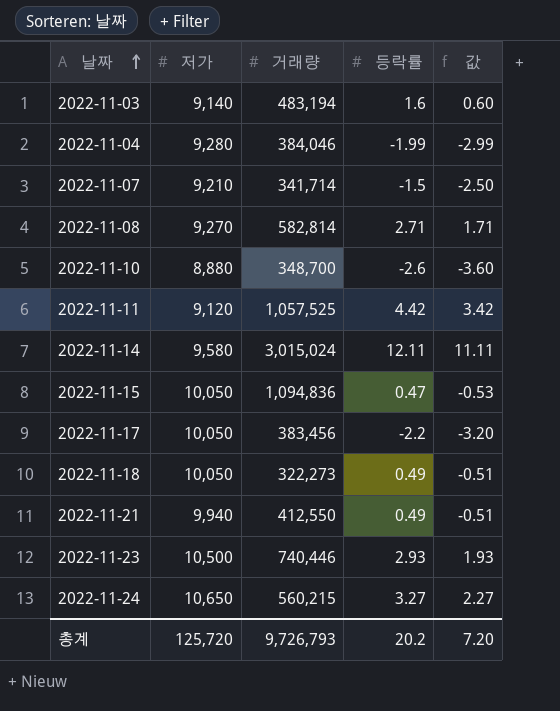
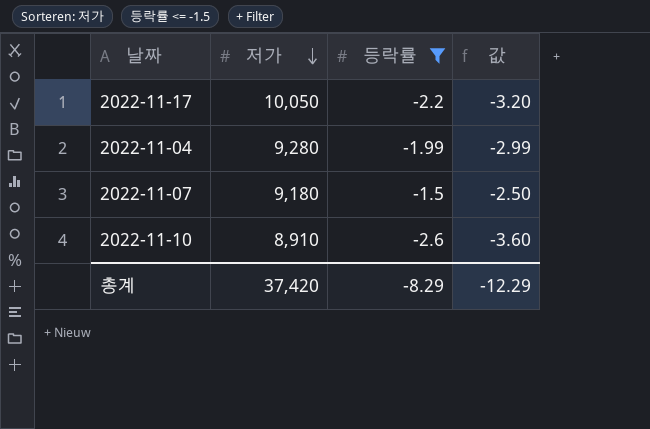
filter: none -> 등락률 <= -1.5
row order: 날짜 ascending -> 저가 descending
column 거래량 | position: 3 -> none
2022-11-07 | 저가: 9,210 -> 9,180
2022-11-10 | 저가: 8,880 -> 8,910
총계 | 저가: 125,720 -> 37,420
총계 | 등락률: 20.2 -> -8.29
총계 | 값: 7.20 -> -12.29

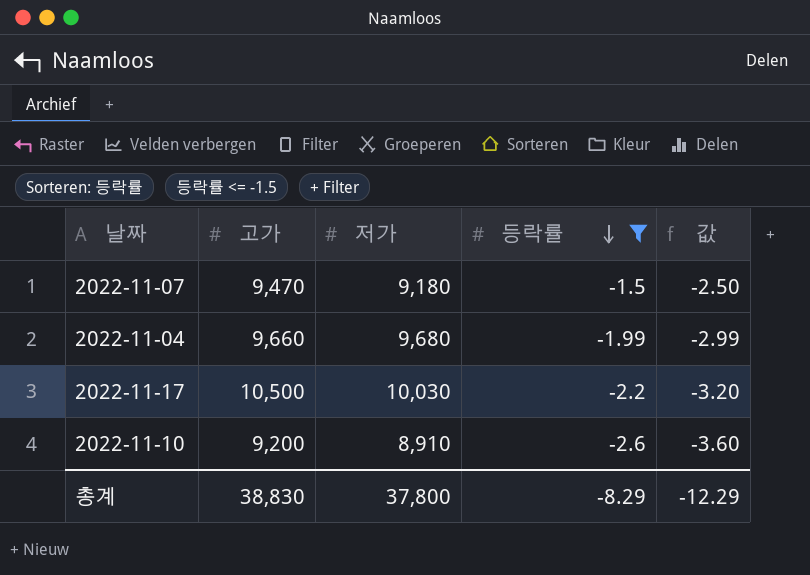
row order: 저가 descending -> 등락률 descending
column 고가 | position: none -> 2
2022-11-04 | 저가: 9,280 -> 9,680
2022-11-17 | 저가: 10,050 -> 10,030
총계 | 저가: 37,420 -> 37,800

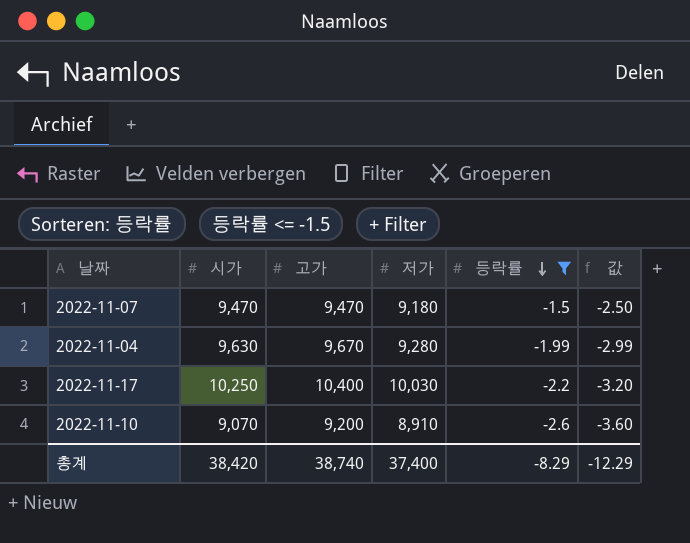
column 시가 | position: none -> 2
2022-11-04 | 고가: 9,660 -> 9,670
2022-11-04 | 저가: 9,680 -> 9,280
2022-11-17 | 고가: 10,500 -> 10,400
총계 | 고가: 38,830 -> 38,740
총계 | 저가: 37,800 -> 37,400

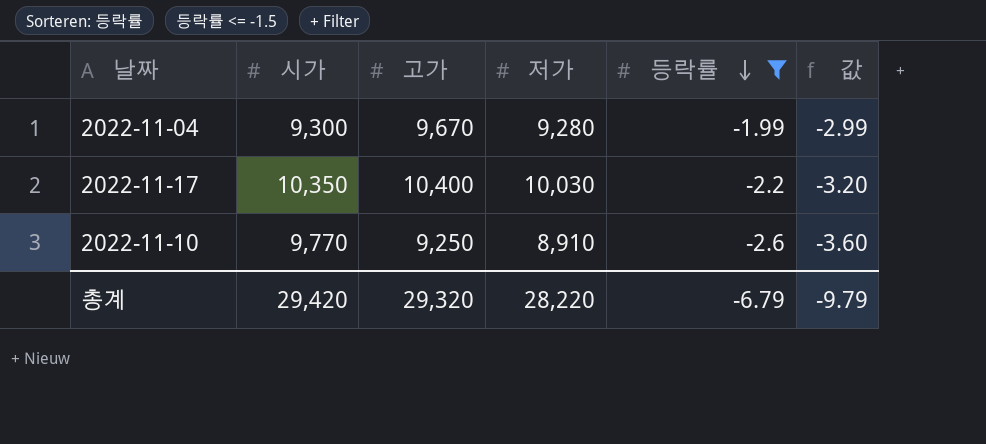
row 2022-11-07: 9,470 | 9,470 | 9,180 | -1.5 | -2.50 -> none
2022-11-04 | 시가: 9,630 -> 9,300
2022-11-17 | 시가: 10,250 -> 10,350
2022-11-10 | 시가: 9,070 -> 9,770
2022-11-10 | 고가: 9,200 -> 9,250
총계 | 시가: 38,420 -> 29,420
총계 | 고가: 38,740 -> 29,320
총계 | 저가: 37,400 -> 28,220
총계 | 등락률: -8.29 -> -6.79
총계 | 값: -12.29 -> -9.79

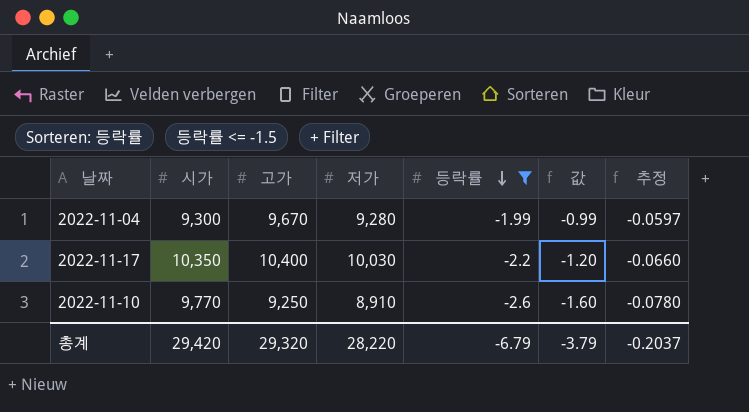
column 값 | formula: [등락률] - 1 -> [등락률] + 1
column 추정 | formula: none -> [등락률] * 0.03
총계 | 값: -9.79 -> -3.79

